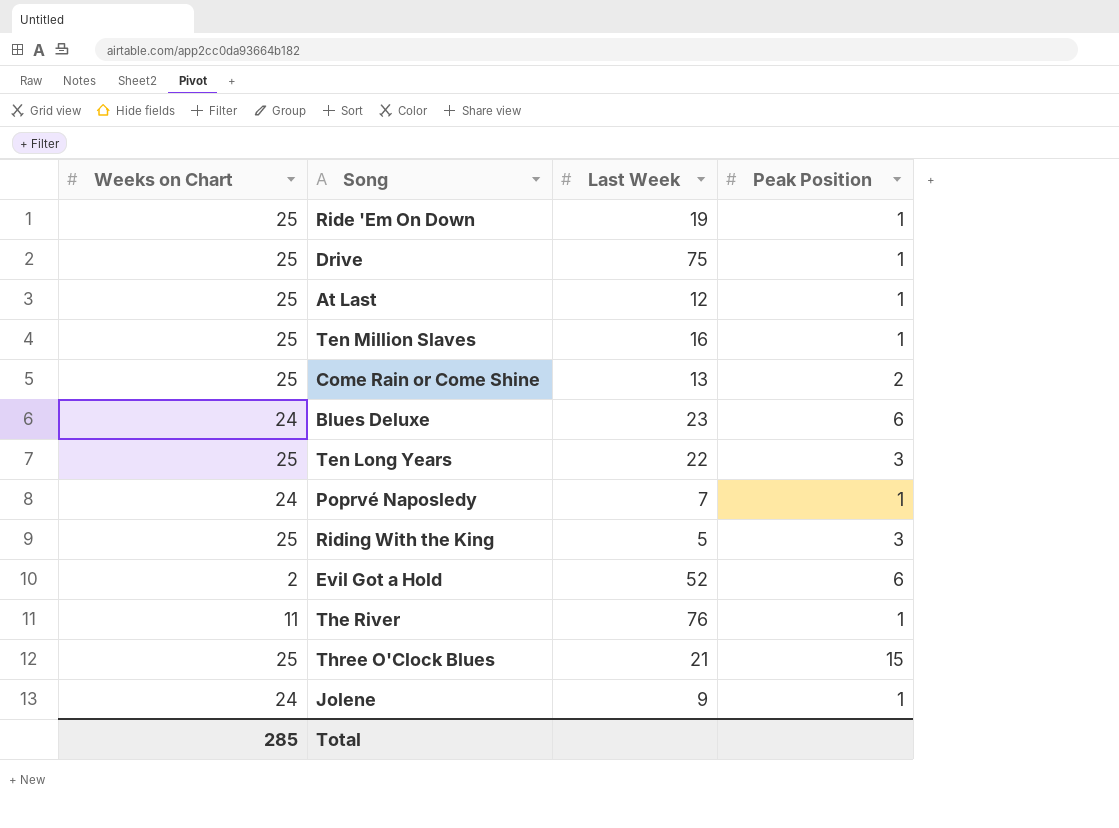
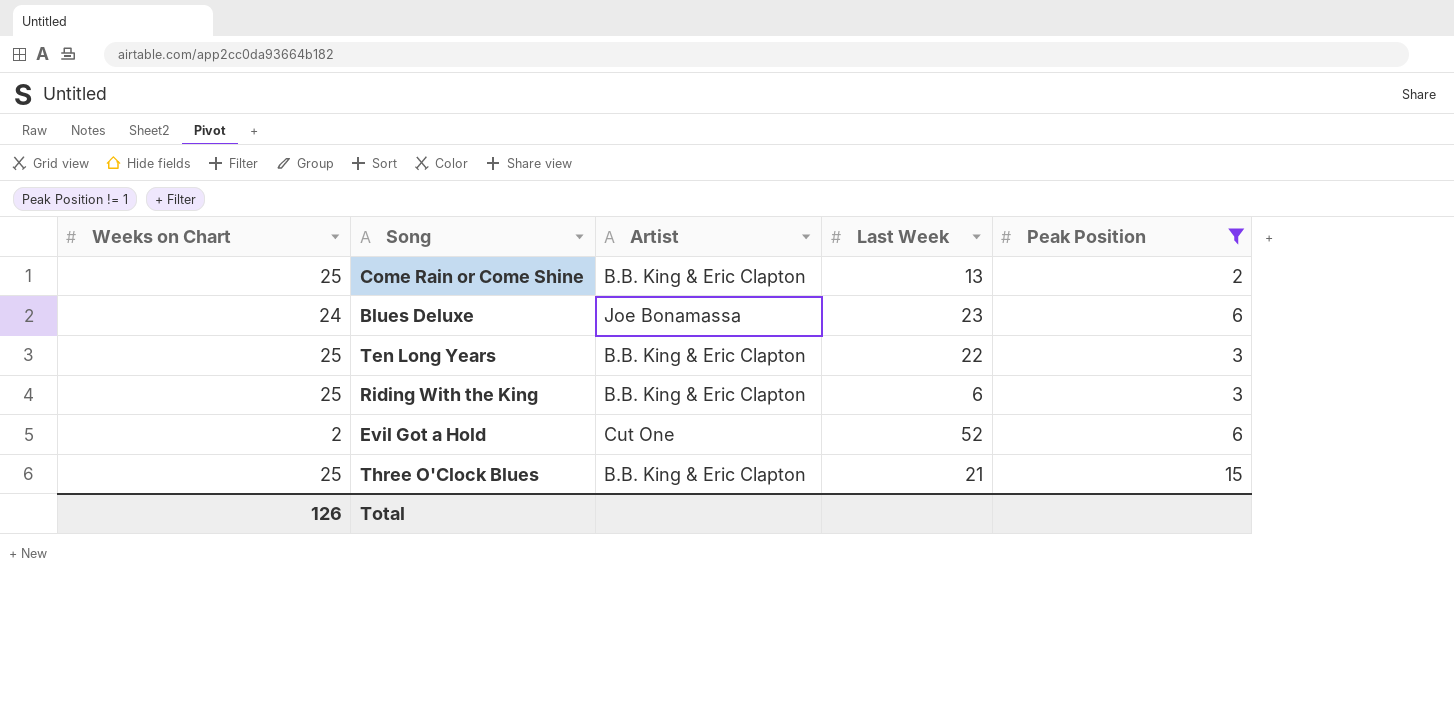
filter: none -> Peak Position != 1
column Artist | position: none -> 3
Riding With the King | Last Week: 5 -> 6
Total | Weeks on Chart: 285 -> 126

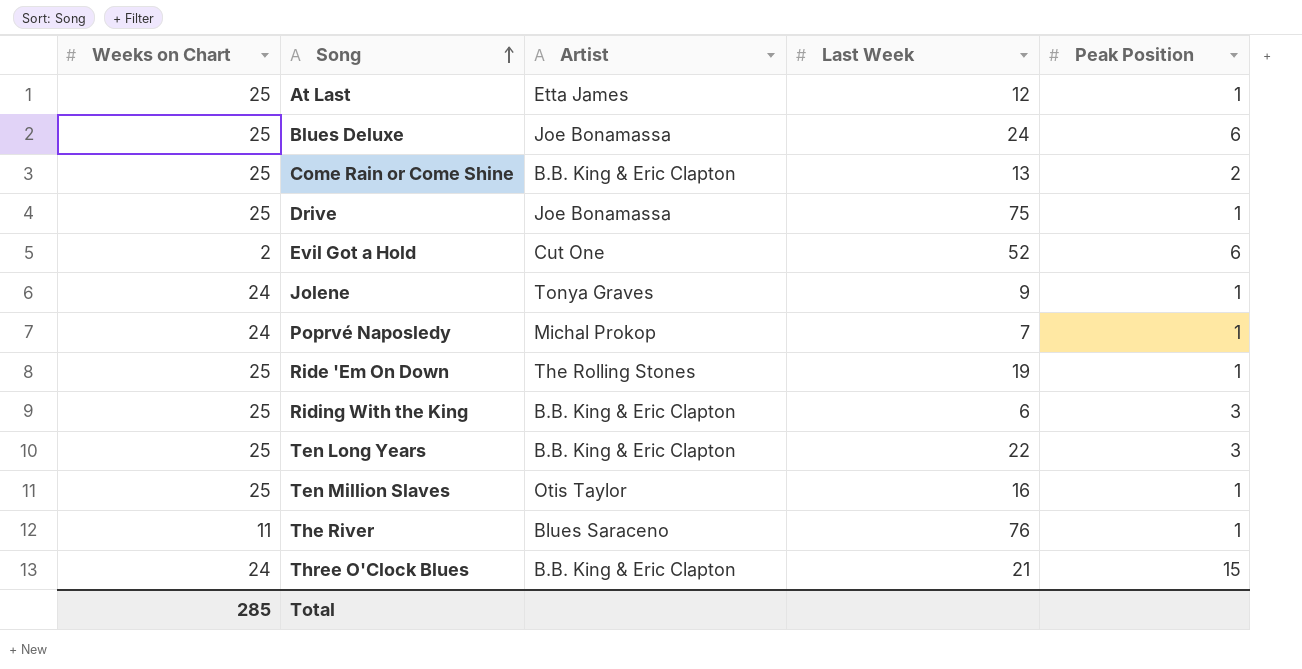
filter: Peak Position != 1 -> none
row order: none -> Song ascending
Blues Deluxe | Weeks on Chart: 24 -> 25
Blues Deluxe | Last Week: 23 -> 24
Three O'Clock Blues | Weeks on Chart: 25 -> 24
Total | Weeks on Chart: 126 -> 285

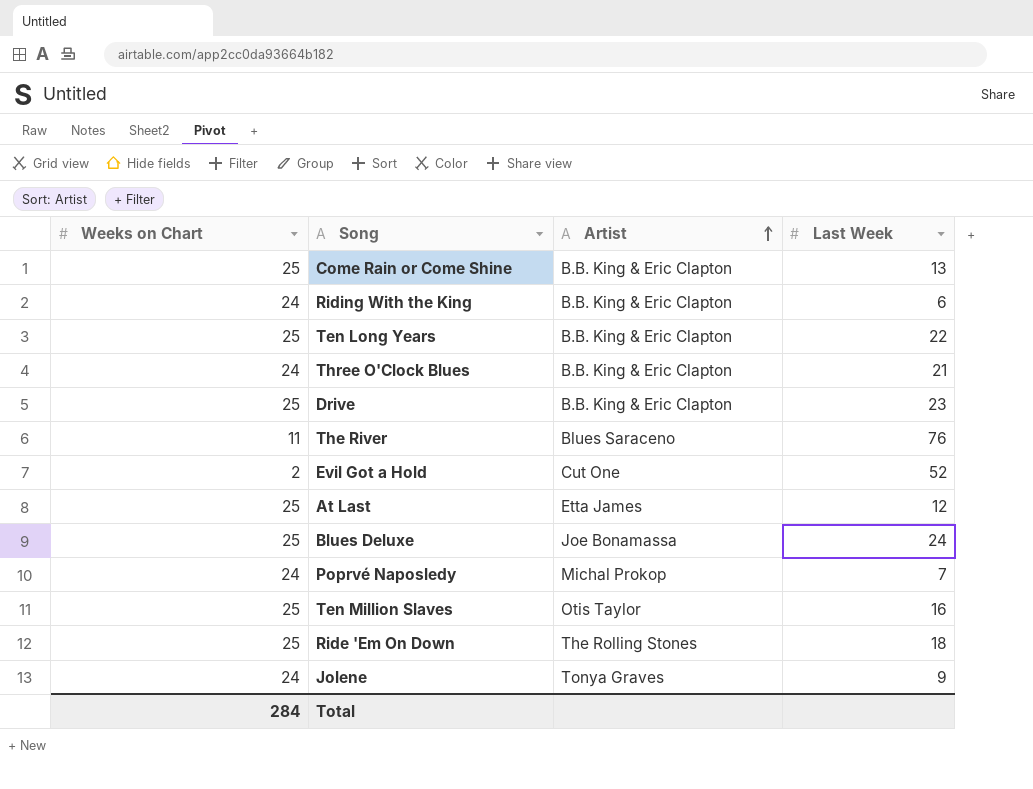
row order: Song ascending -> Artist ascending
column Peak Position | position: 5 -> none
Riding With the King | Weeks on Chart: 25 -> 24
Drive | Artist: Joe Bonamassa -> B.B. King & Eric Clapton
Drive | Last Week: 75 -> 23
Ride 'Em On Down | Last Week: 19 -> 18
Total | Weeks on Chart: 285 -> 284

